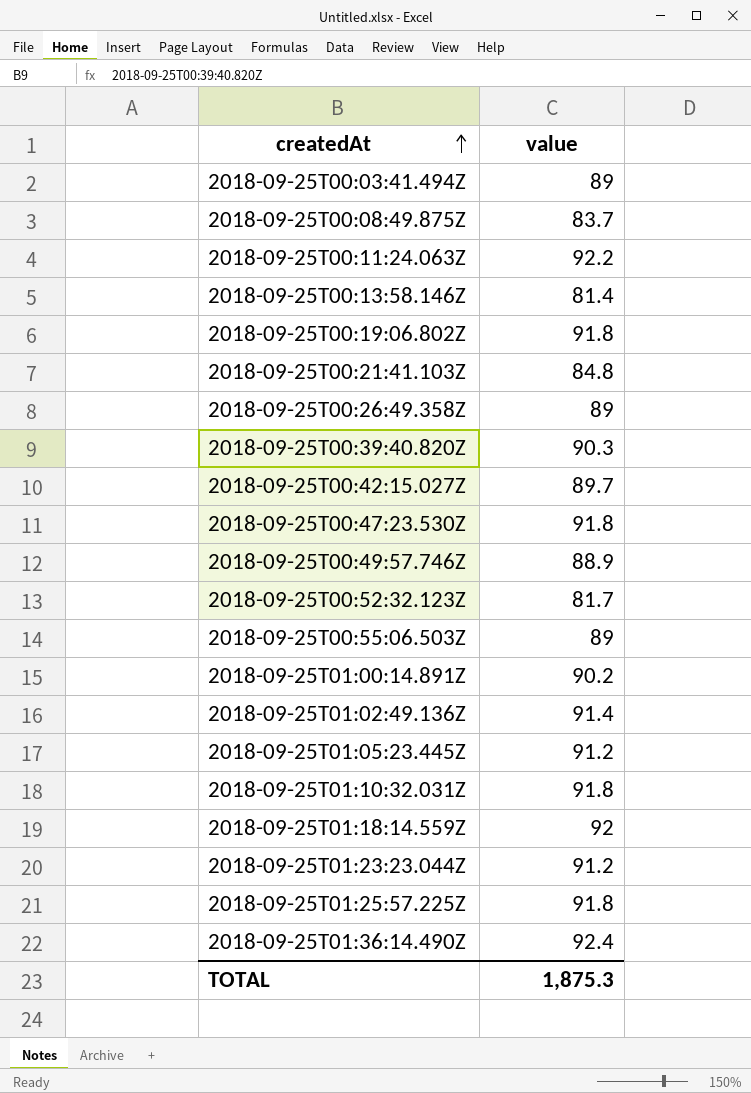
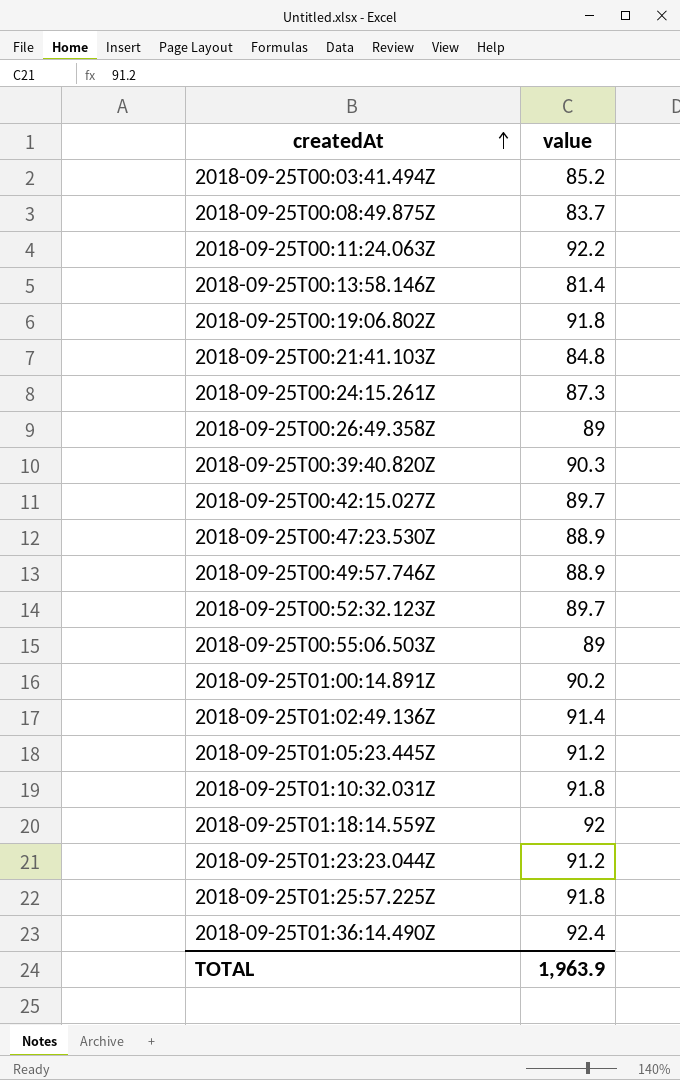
2018-09-25T00:03:41.494Z | value: 89 -> 85.2
row 2018-09-25T00:24:15.261Z: none -> 87.3
2018-09-25T00:47:23.530Z | value: 91.8 -> 88.9
2018-09-25T00:52:32.123Z | value: 81.7 -> 89.7
TOTAL | value: 1,875.3 -> 1,963.9

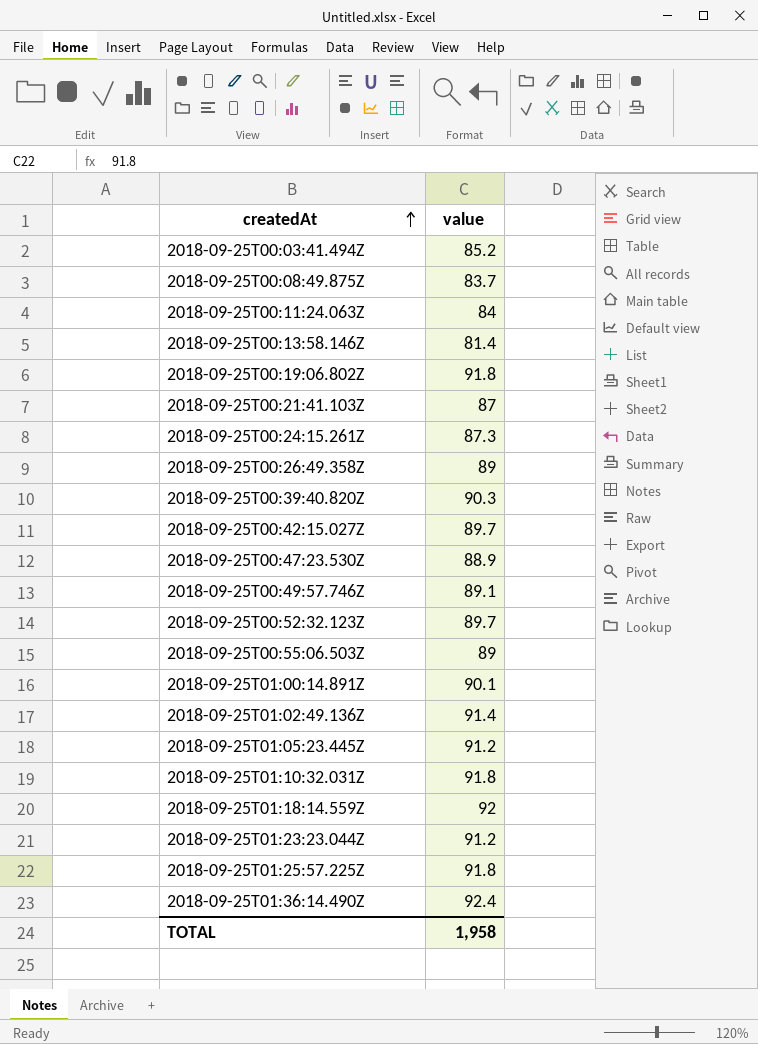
2018-09-25T00:11:24.063Z | value: 92.2 -> 84
2018-09-25T00:21:41.103Z | value: 84.8 -> 87
2018-09-25T00:49:57.746Z | value: 88.9 -> 89.1
2018-09-25T01:00:14.891Z | value: 90.2 -> 90.1
TOTAL | value: 1,963.9 -> 1,958

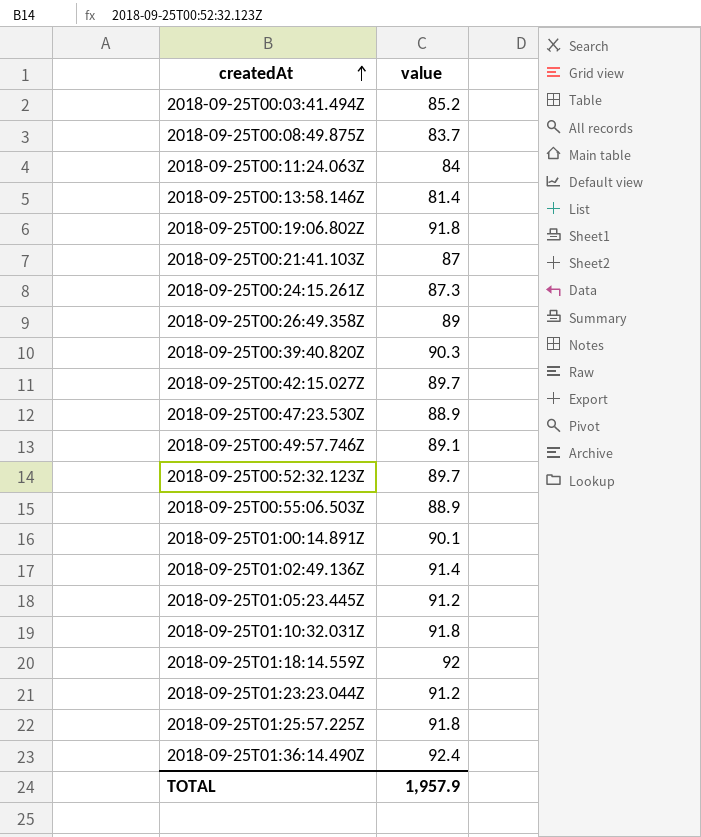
2018-09-25T00:55:06.503Z | value: 89 -> 88.9
TOTAL | value: 1,958 -> 1,957.9

